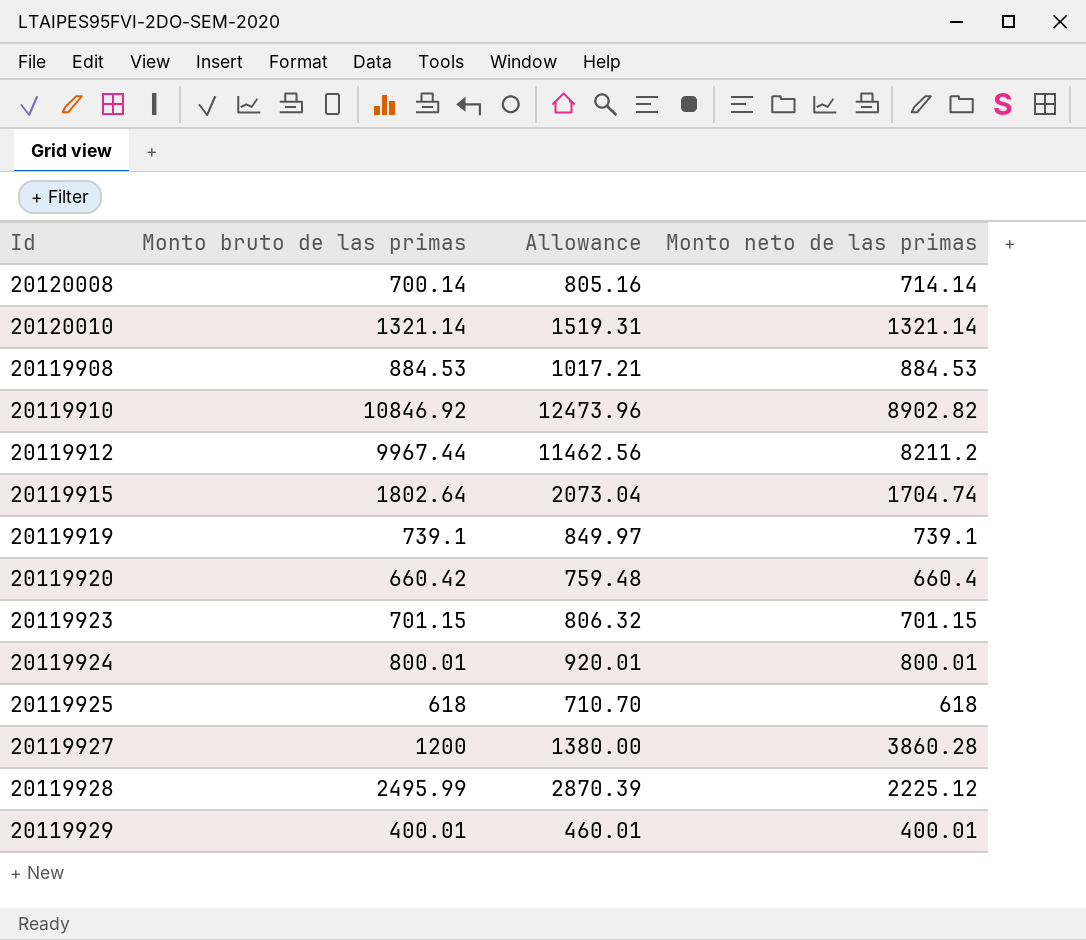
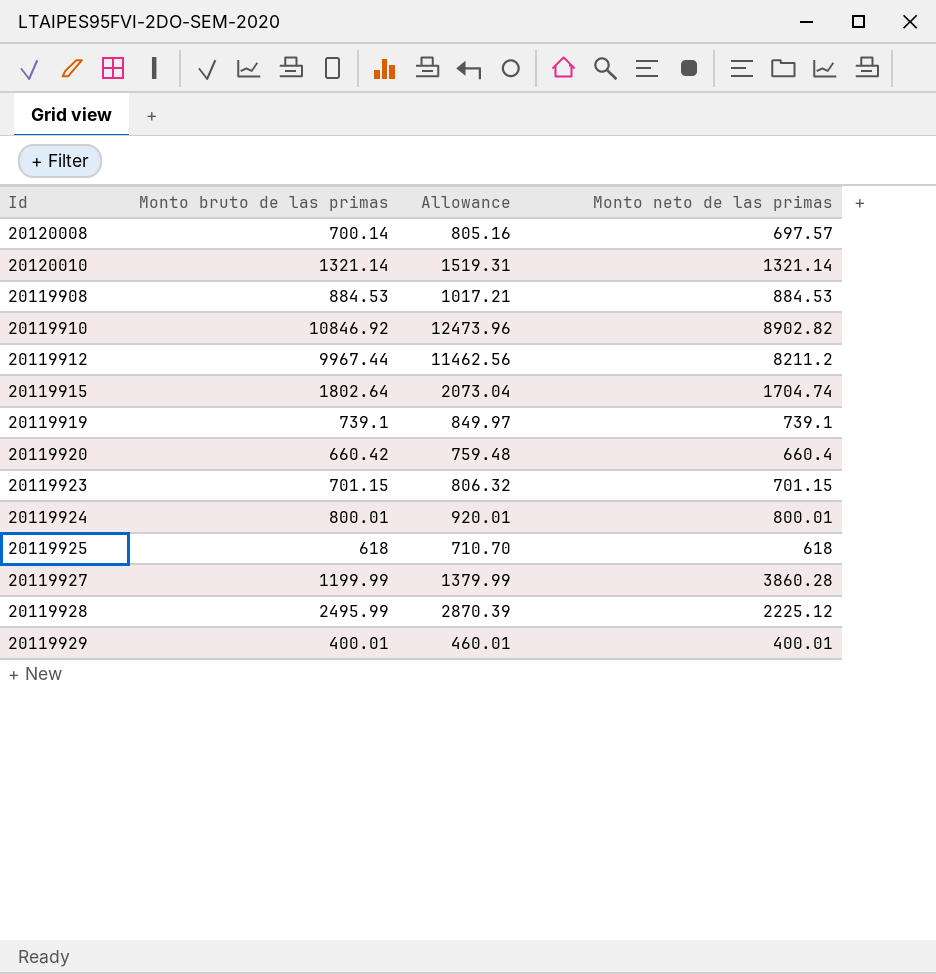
20120008 | Monto neto de las primas: 714.14 -> 697.57
20119927 | Monto bruto de las primas: 1200 -> 1199.99
20119927 | Allowance: 1380.00 -> 1379.99

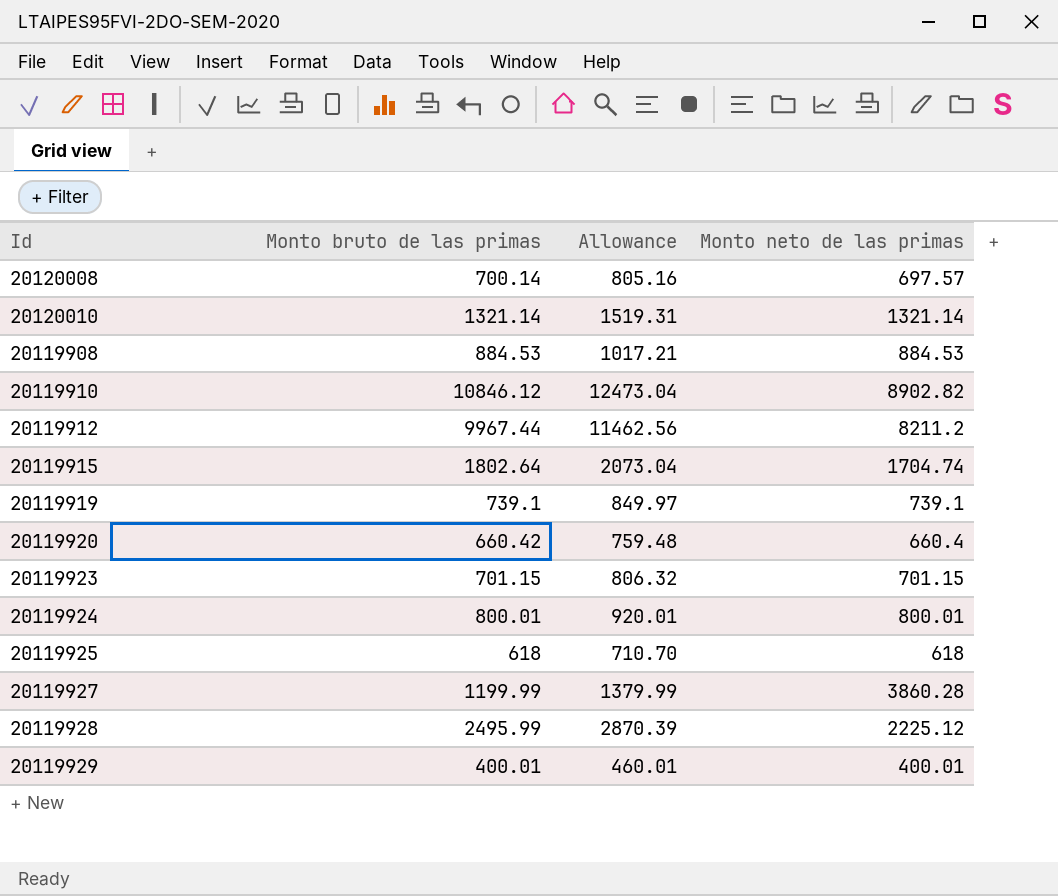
20119910 | Monto bruto de las primas: 10846.92 -> 10846.12
20119910 | Allowance: 12473.96 -> 12473.04

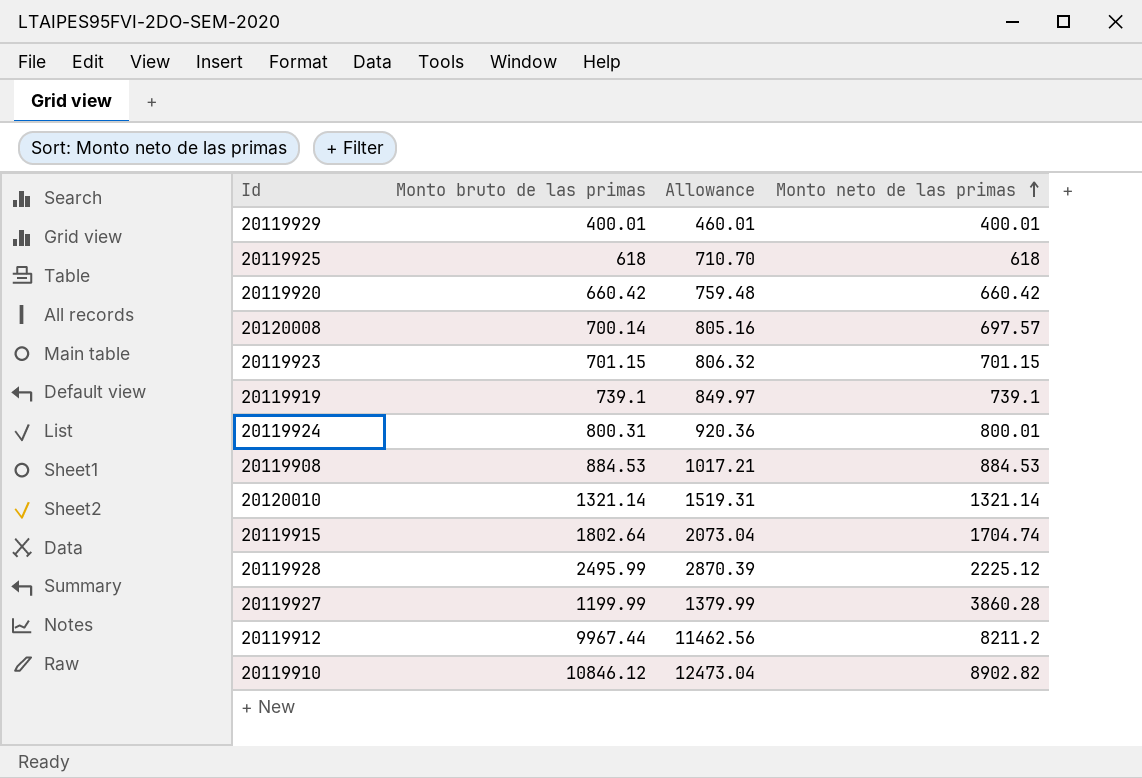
row order: none -> Monto neto de las primas ascending
20119920 | Monto neto de las primas: 660.4 -> 660.42
20119924 | Monto bruto de las primas: 800.01 -> 800.31
20119924 | Allowance: 920.01 -> 920.36

